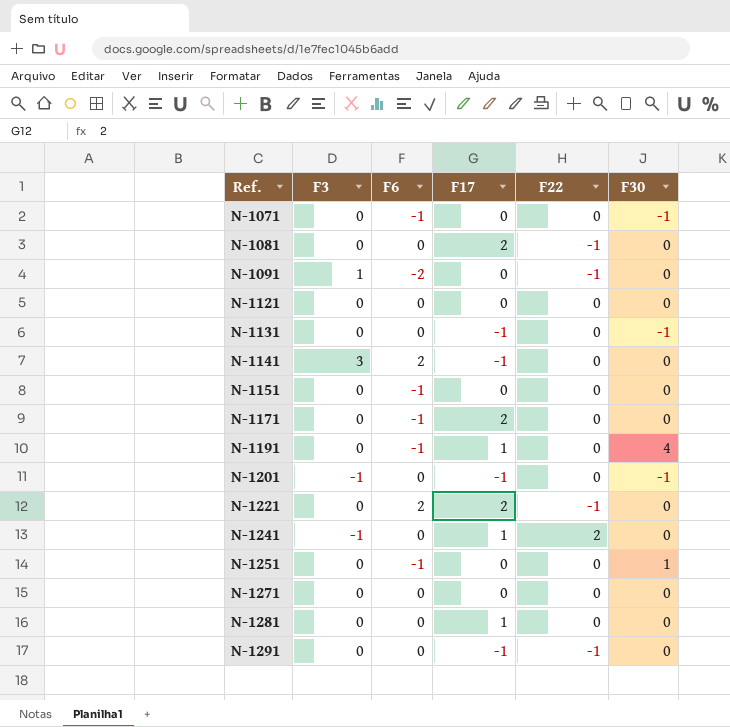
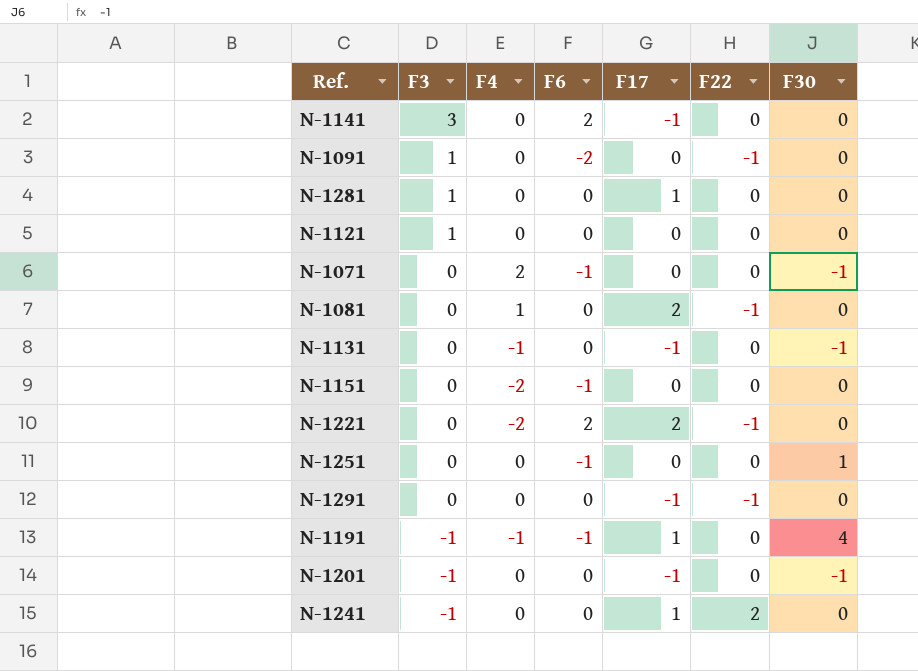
row order: Ref. ascending -> F3 descending
column F4 | position: none -> 3
row N-1171: 0 | -1 | 2 | 0 | 0 -> none
row N-1271: 0 | 0 | 0 | 0 | 0 -> none
N-1281 | F3: 0 -> 1
N-1121 | F3: 0 -> 1
N-1191 | F3: 0 -> -1

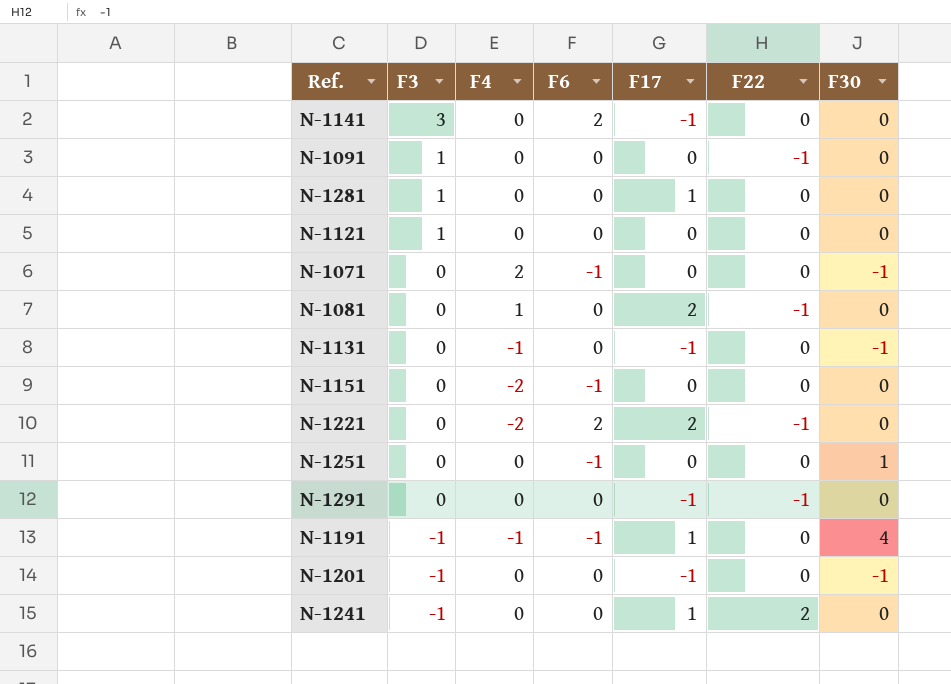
N-1091 | F6: -2 -> 0

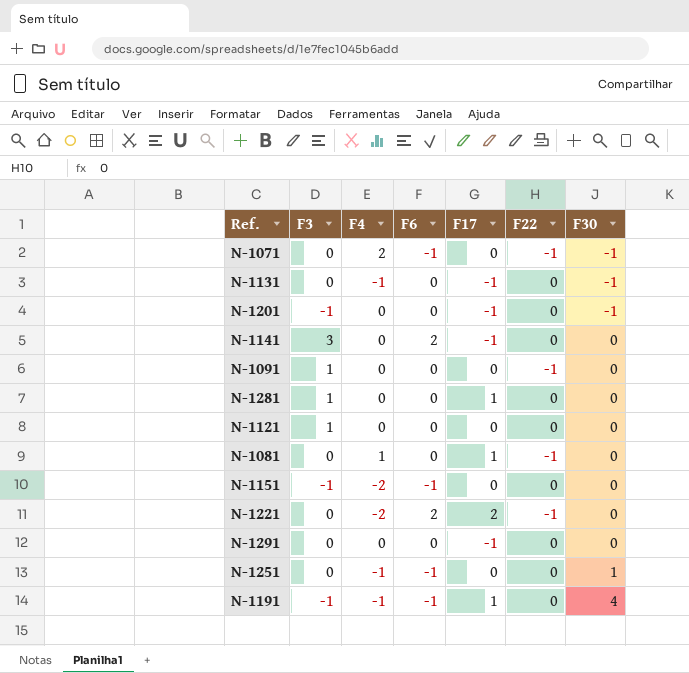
row order: F3 descending -> F30 ascending
row N-1241: -1 | 0 | 0 | 1 | 2 | 0 -> none
N-1071 | F22: 0 -> -1
N-1081 | F17: 2 -> 1
N-1151 | F3: 0 -> -1
N-1291 | F22: -1 -> 0
N-1251 | F4: 0 -> -1

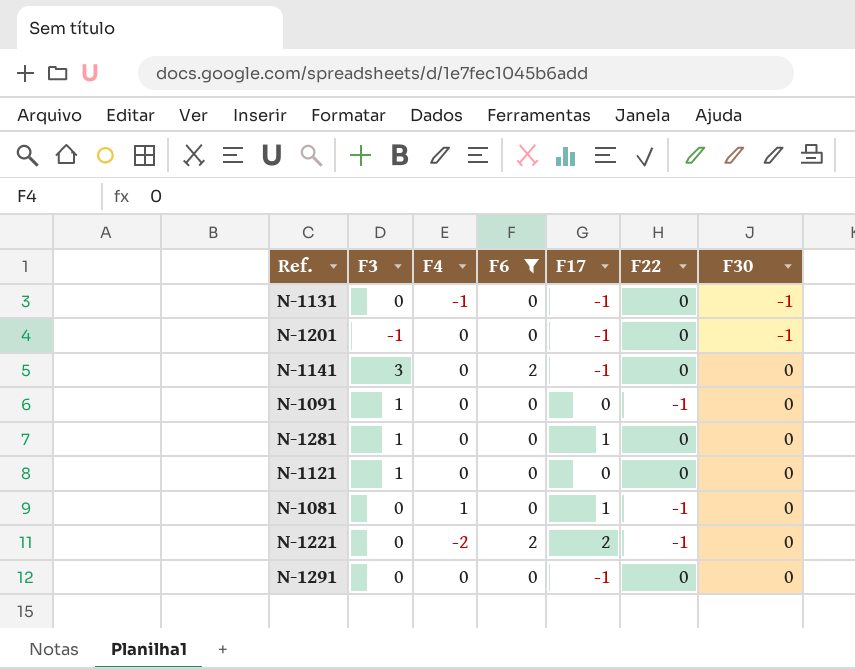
filter: none -> F6 != -1

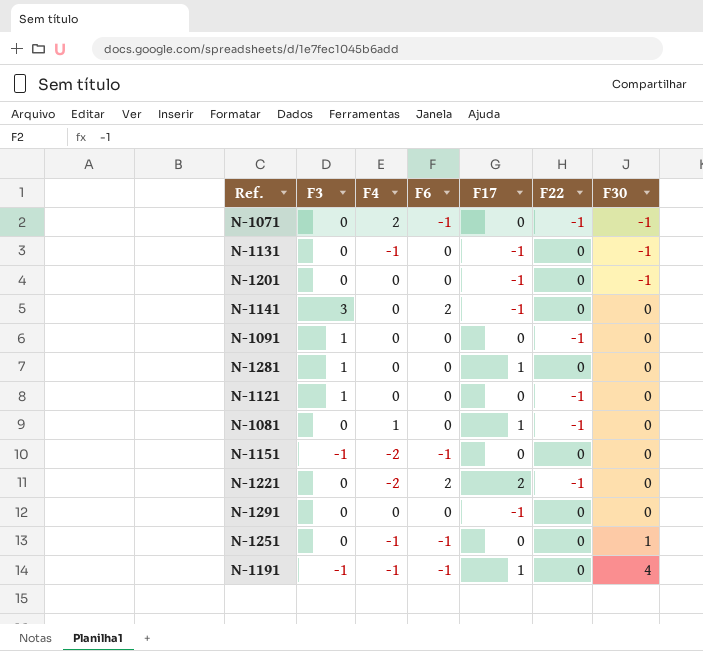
filter: F6 != -1 -> none
N-1201 | F3: -1 -> 0
N-1121 | F22: 0 -> -1

